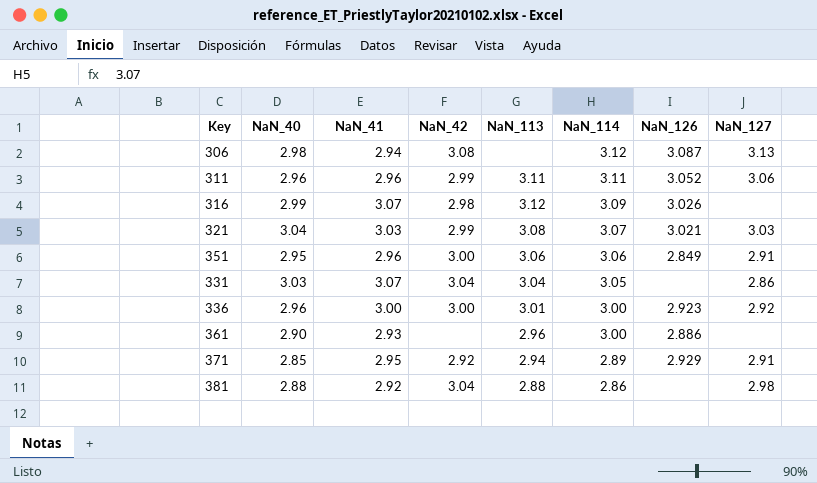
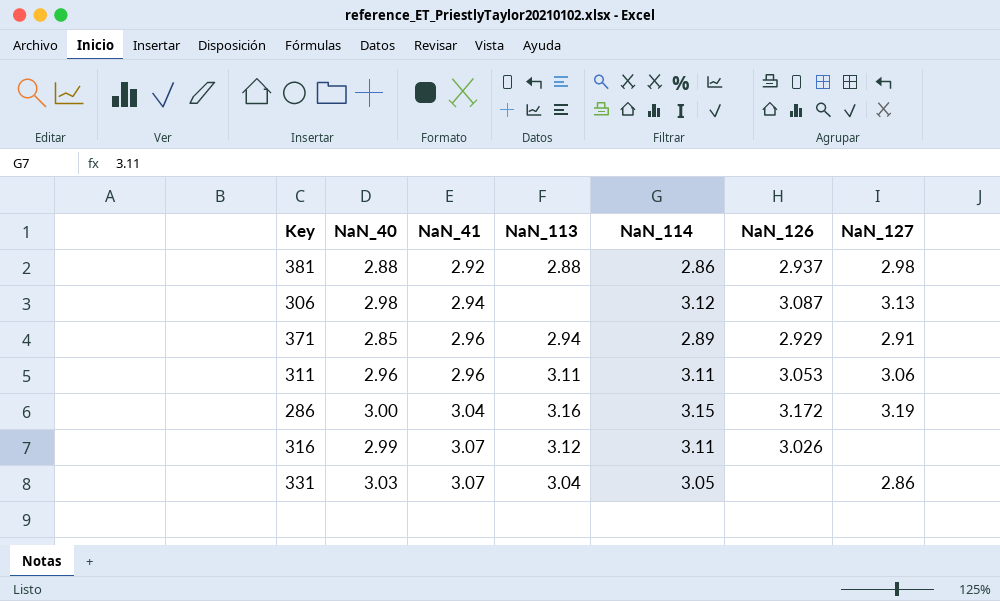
row order: NaN_114 descending -> NaN_41 ascending
column NaN_42 | position: 4 -> none
row 321: 3.04 | 3.03 | 2.99 | 3.08 | 3.07 | 3.021 | 3.03 -> none
row 351: 2.95 | 2.96 | 3.00 | 3.06 | 3.06 | 2.849 | 2.91 -> none
row 336: 2.96 | 3.00 | 3.00 | 3.01 | 3.00 | 2.923 | 2.92 -> none
row 361: 2.90 | 2.93 | none | 2.96 | 3.00 | 2.886 | none -> none
381 | NaN_126: none -> 2.937
371 | NaN_41: 2.95 -> 2.96
311 | NaN_126: 3.052 -> 3.053
row 286: none -> 3.00 | 3.04 | 3.16 | 3.15 | 3.172 | 3.19
316 | NaN_114: 3.09 -> 3.11

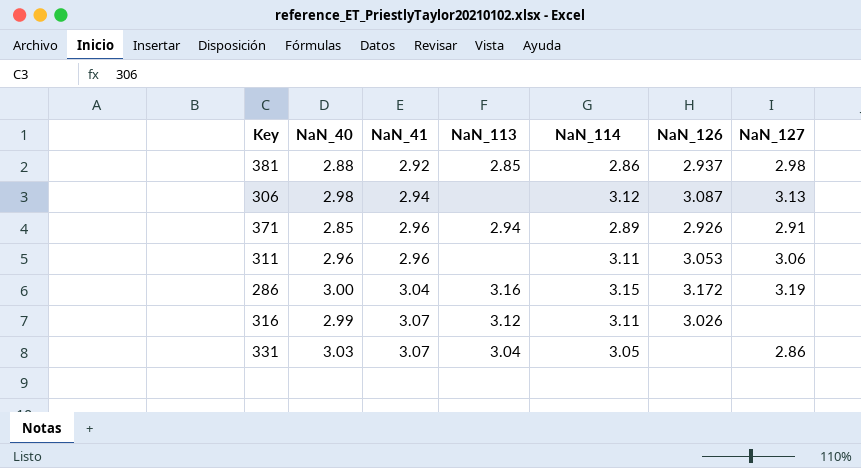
381 | NaN_113: 2.88 -> 2.85
371 | NaN_126: 2.929 -> 2.926
311 | NaN_113: 3.11 -> none

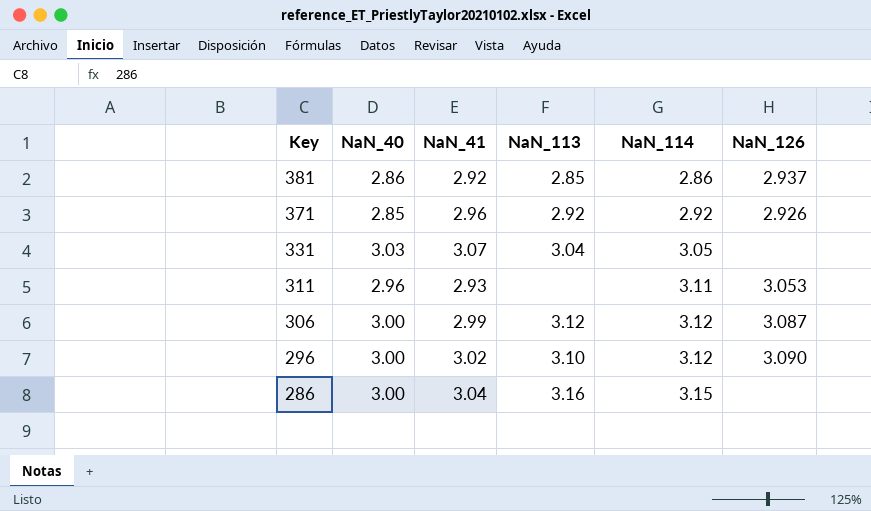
row order: NaN_41 ascending -> Key descending
column NaN_127 | position: 7 -> none
row 316: 2.99 | 3.07 | 3.12 | 3.11 | 3.026 | none -> none
381 | NaN_40: 2.88 -> 2.86
371 | NaN_113: 2.94 -> 2.92
371 | NaN_114: 2.89 -> 2.92
311 | NaN_41: 2.96 -> 2.93
306 | NaN_40: 2.98 -> 3.00
306 | NaN_41: 2.94 -> 2.99
306 | NaN_113: none -> 3.12
row 296: none -> 3.00 | 3.02 | 3.10 | 3.12 | 3.090
286 | NaN_126: 3.172 -> none

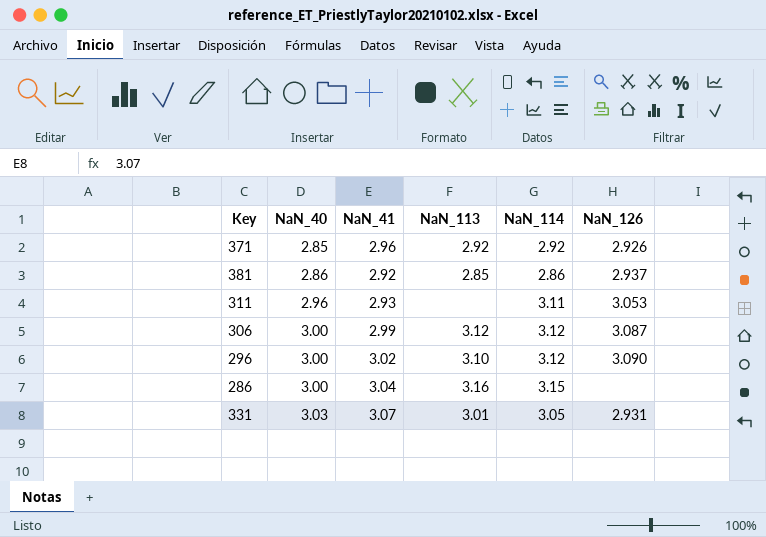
row order: Key descending -> NaN_40 ascending
331 | NaN_113: 3.04 -> 3.01
331 | NaN_126: none -> 2.931

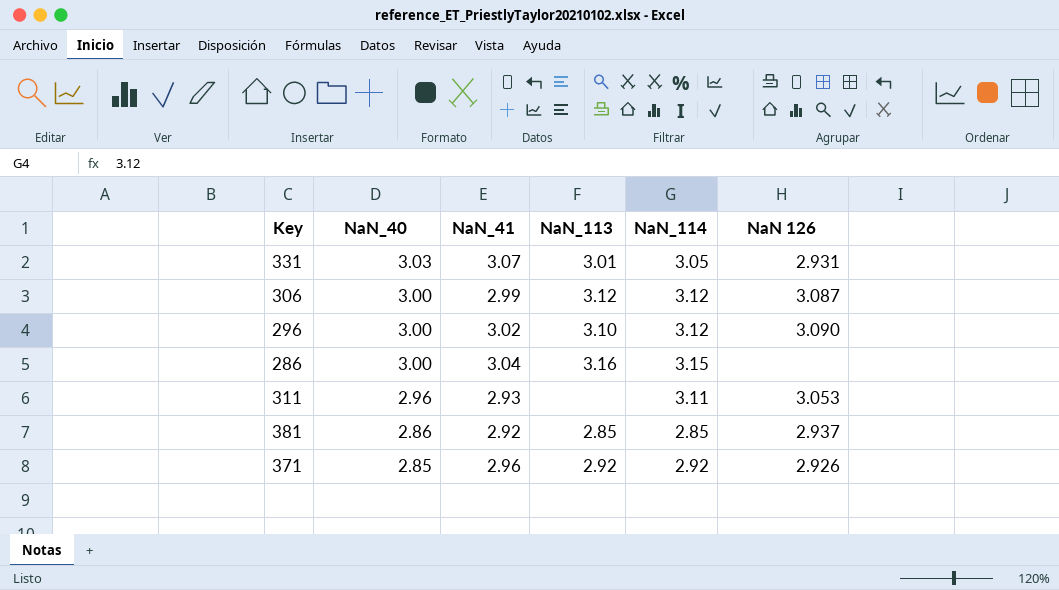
row order: NaN_40 ascending -> NaN_40 descending
column name: NaN_126 -> NaN 126
381 | NaN_114: 2.86 -> 2.85

